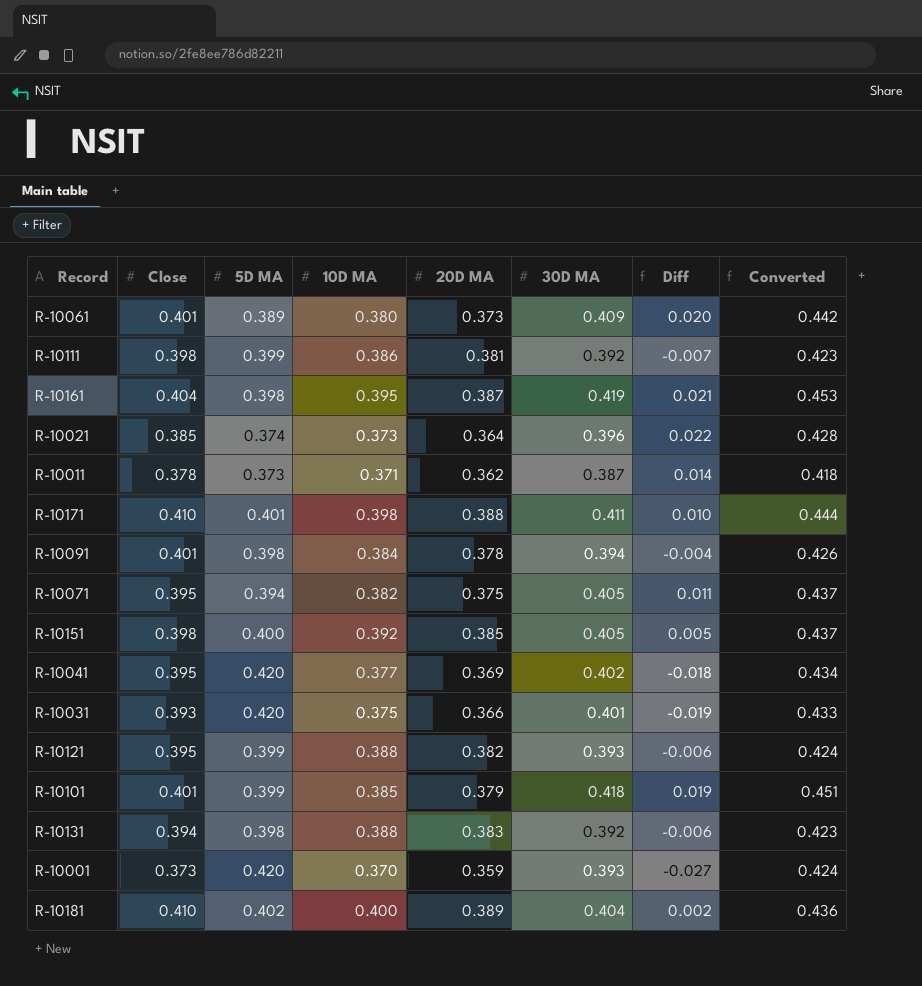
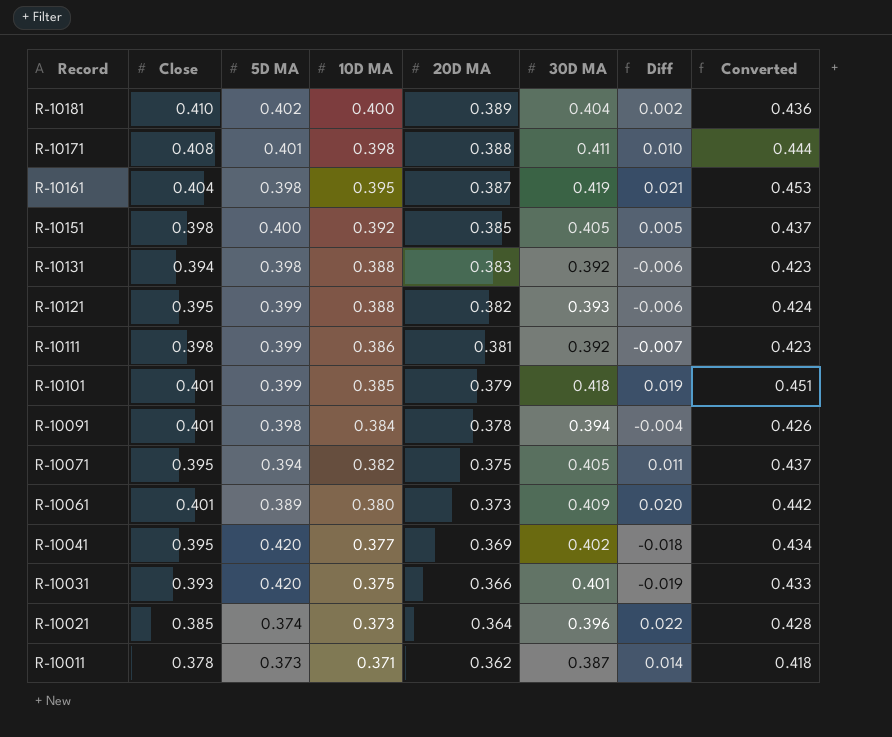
row order: none -> Record descending
row R-10001: 0.373 | 0.420 | 0.370 | 0.359 | 0.393 | -0.027 | 0.424 -> none
R-10171 | Close: 0.410 -> 0.408

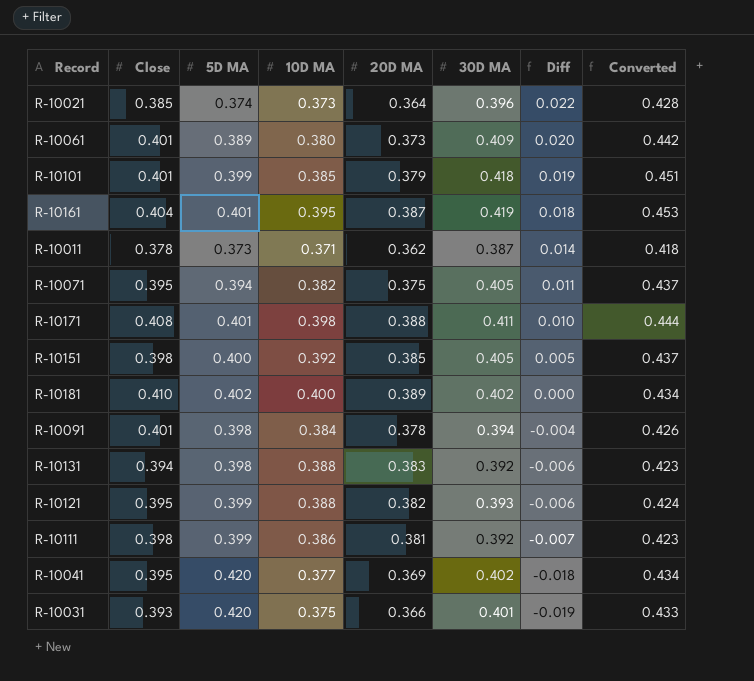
row order: Record descending -> Diff descending
R-10161 | 5D MA: 0.398 -> 0.401
R-10161 | Diff: 0.021 -> 0.018
R-10181 | 30D MA: 0.404 -> 0.402
R-10181 | Diff: 0.002 -> 0.000
R-10181 | Converted: 0.436 -> 0.434

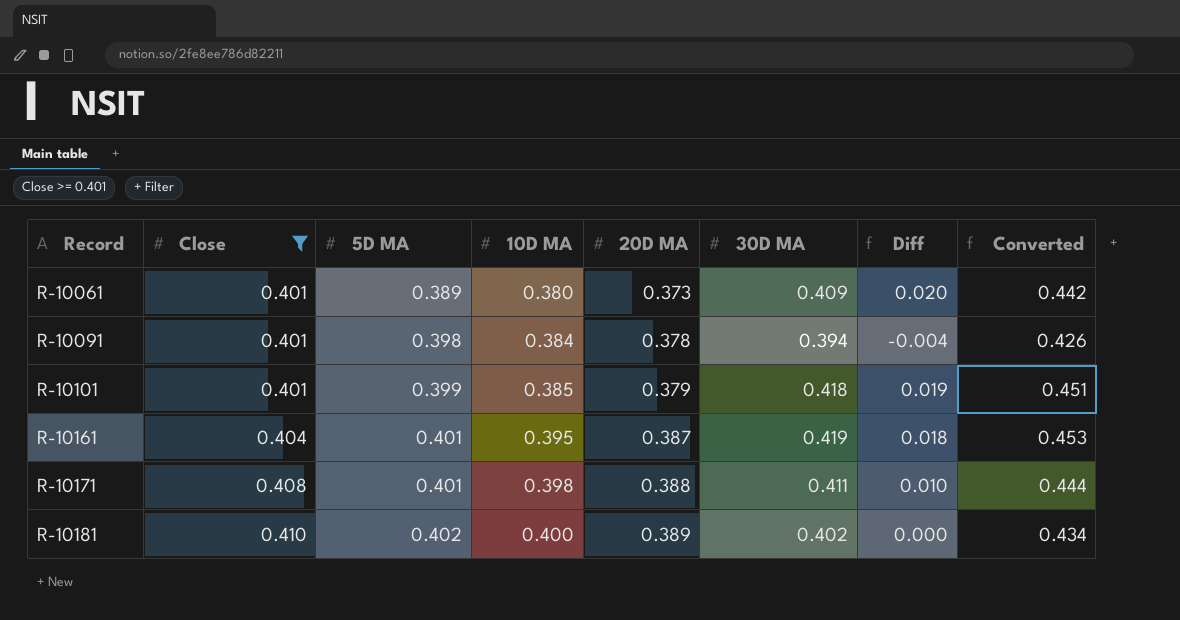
filter: none -> Close >= 0.401
row order: Diff descending -> Record ascending

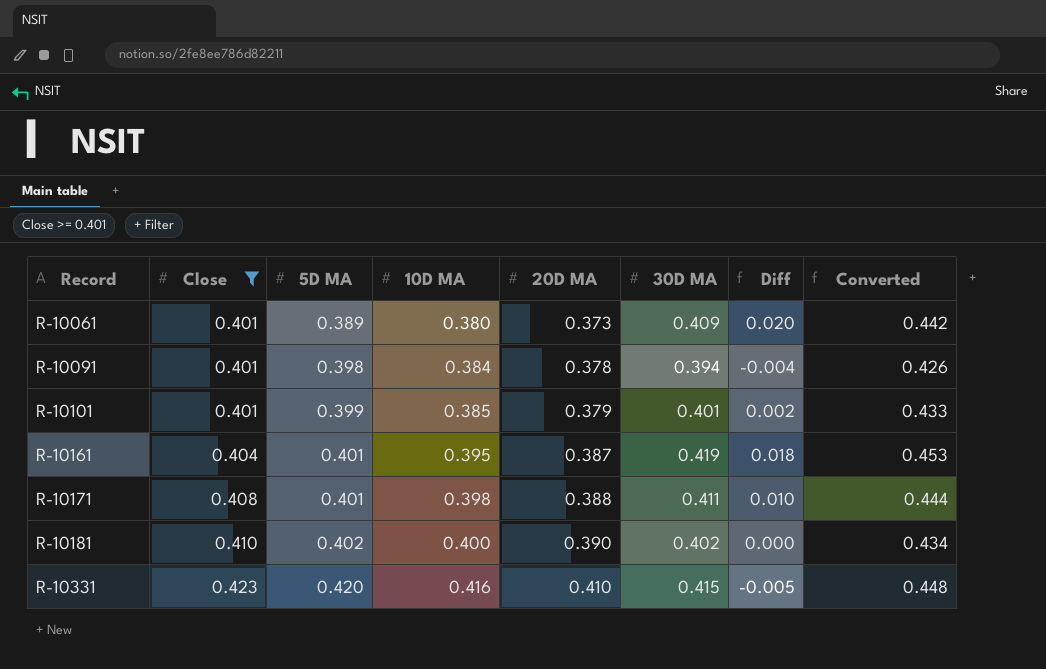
R-10101 | 30D MA: 0.418 -> 0.401
R-10101 | Diff: 0.019 -> 0.002
R-10101 | Converted: 0.451 -> 0.433
R-10181 | 20D MA: 0.389 -> 0.390
row R-10331: none -> 0.423 | 0.420 | 0.416 | 0.410 | 0.415 | -0.005 | 0.448

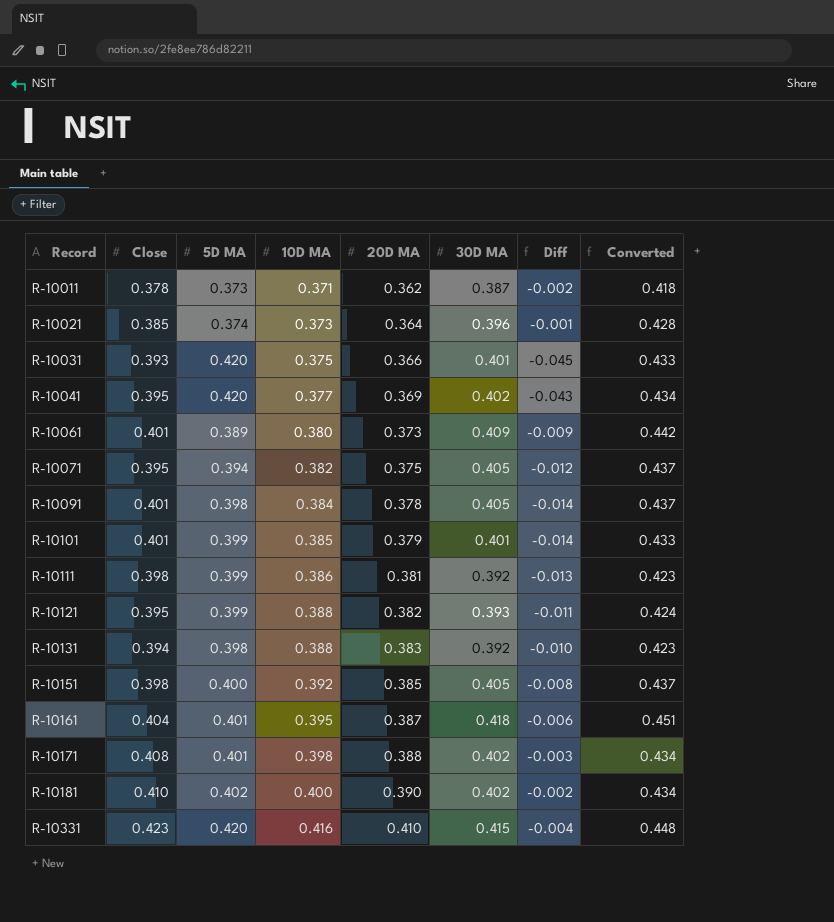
filter: Close >= 0.401 -> none
column Diff | formula: [30D MA] - [5D MA] -> [10D MA] - [5D MA]
R-10091 | 30D MA: 0.394 -> 0.405
R-10091 | Converted: 0.426 -> 0.437
R-10161 | 30D MA: 0.419 -> 0.418
R-10161 | Converted: 0.453 -> 0.451
R-10171 | 30D MA: 0.411 -> 0.402
R-10171 | Converted: 0.444 -> 0.434

